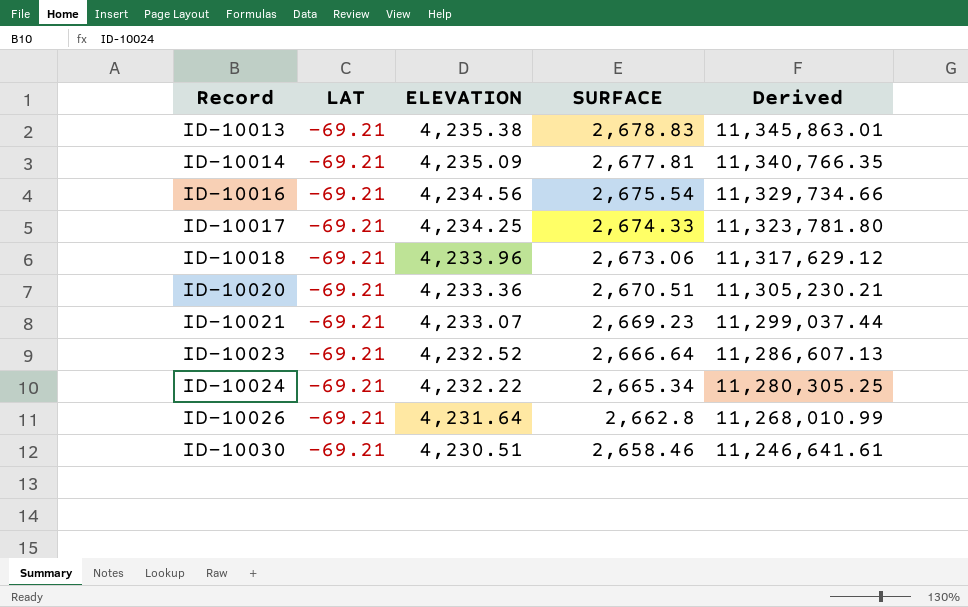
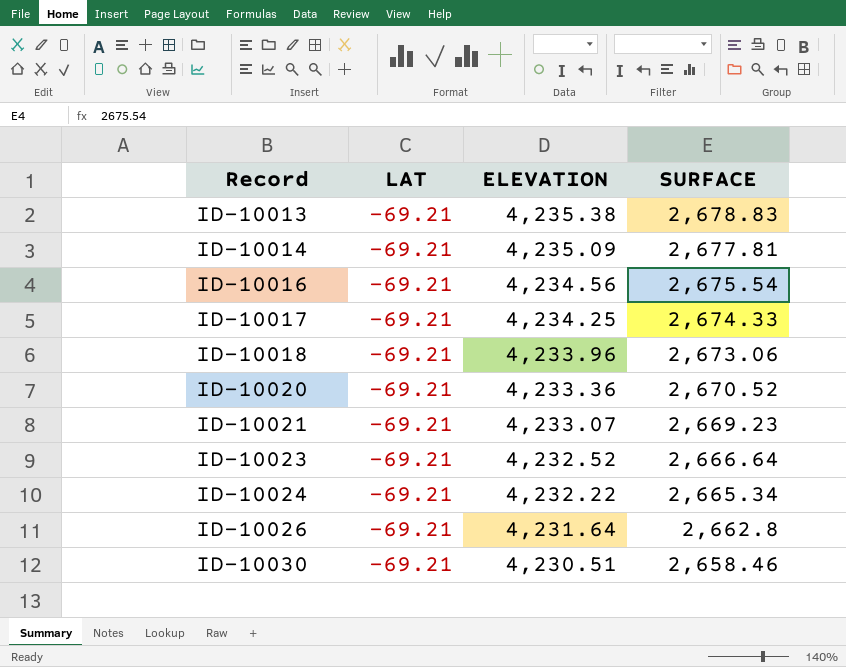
column Derived | formula: [ELEVATION] * [SURFACE] -> none
ID-10020 | SURFACE: 2,670.51 -> 2,670.52

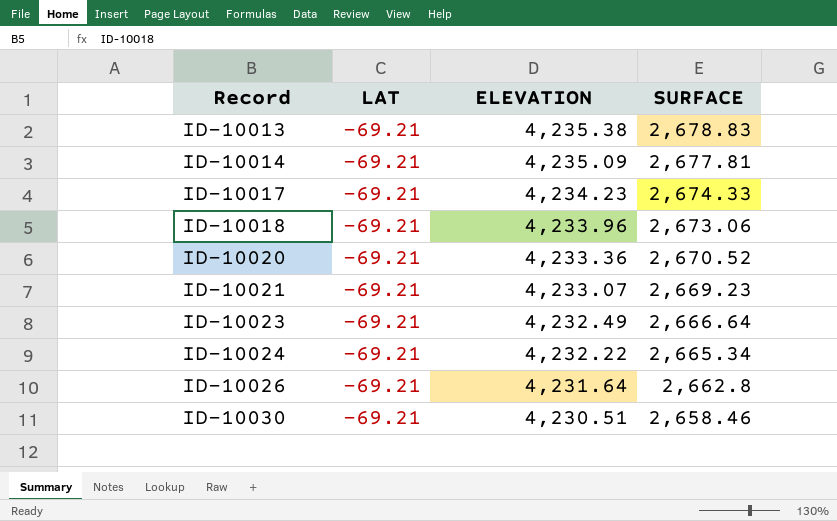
row ID-10016: -69.21 | 4,234.56 | 2,675.54 -> none
ID-10017 | ELEVATION: 4,234.25 -> 4,234.23
ID-10023 | ELEVATION: 4,232.52 -> 4,232.49

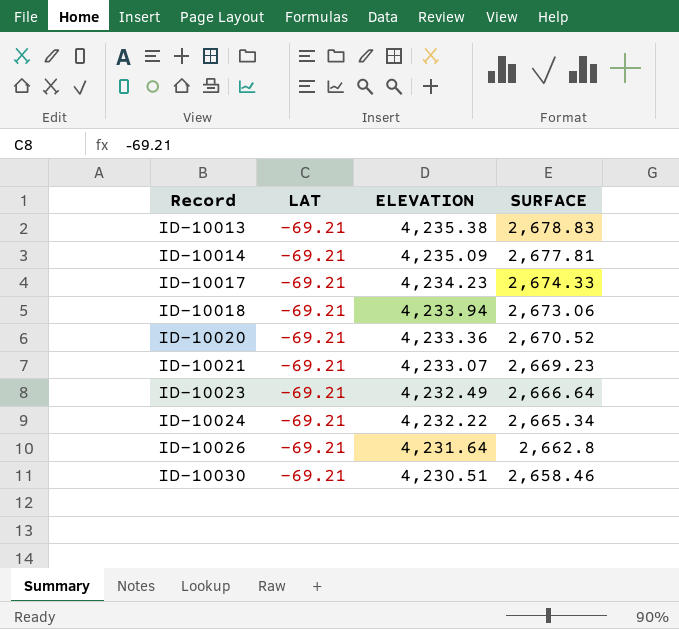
ID-10018 | ELEVATION: 4,233.96 -> 4,233.94

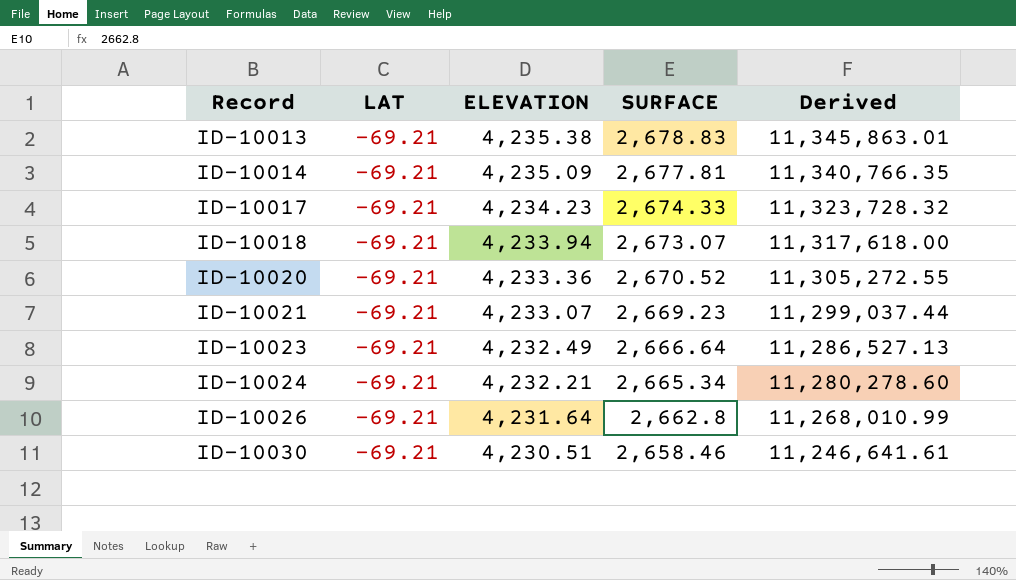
column Derived | formula: none -> [ELEVATION] * [SURFACE]
ID-10018 | SURFACE: 2,673.06 -> 2,673.07
ID-10024 | ELEVATION: 4,232.22 -> 4,232.21

